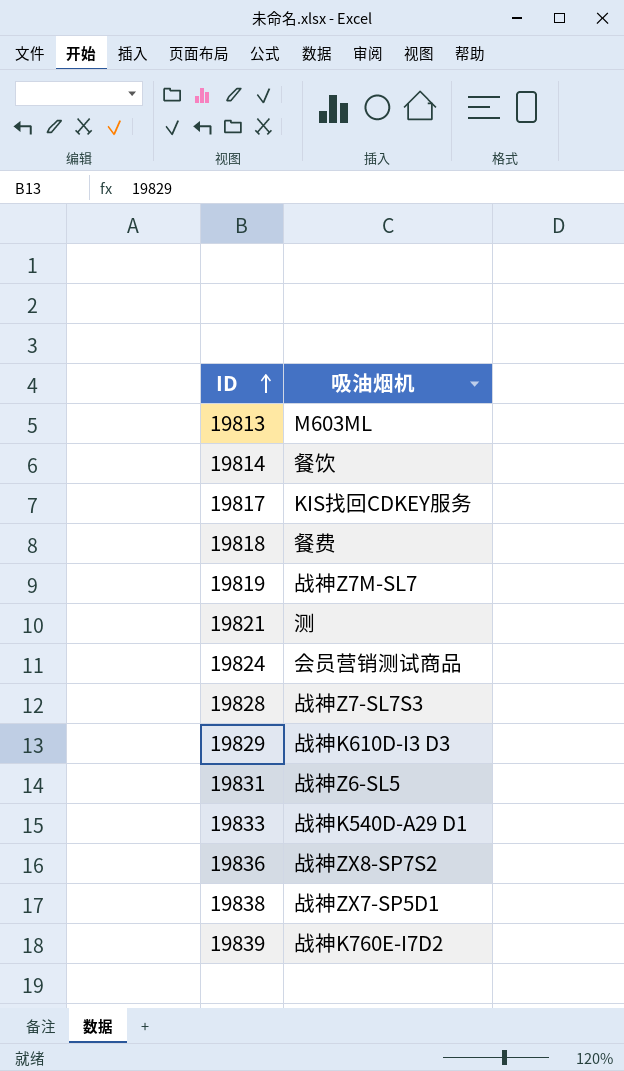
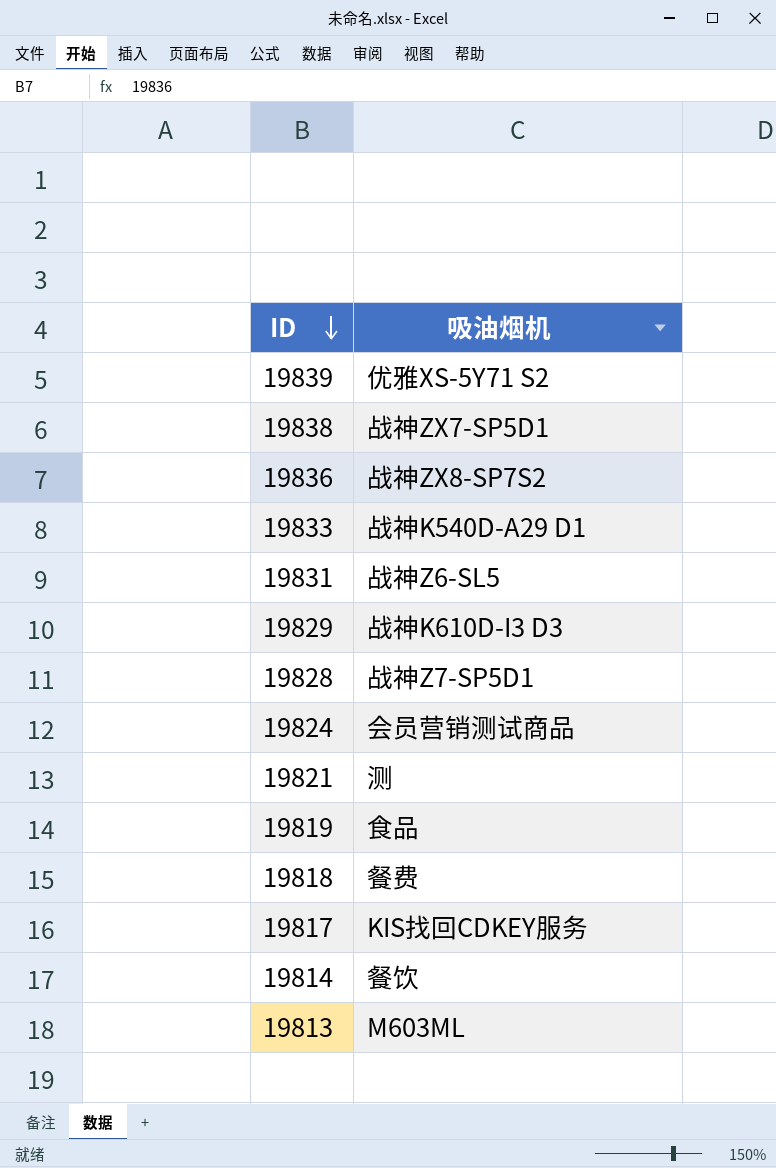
row order: ID ascending -> ID descending
19839 | 吸油烟机: 战神K760E-I7D2 -> 优雅XS-5Y71 S2
19828 | 吸油烟机: 战神Z7-SL7S3 -> 战神Z7-SP5D1
19819 | 吸油烟机: 战神Z7M-SL7 -> 食品

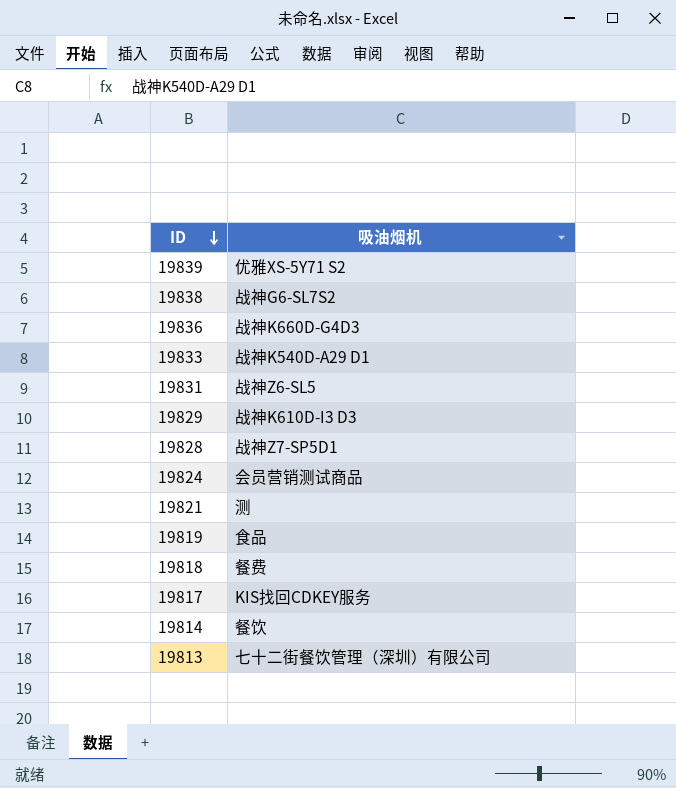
19838 | 吸油烟机: 战神ZX7-SP5D1 -> 战神G6-SL7S2
19836 | 吸油烟机: 战神ZX8-SP7S2 -> 战神K660D-G4D3
19813 | 吸油烟机: M603ML -> 七十二街餐饮管理（深圳）有限公司

